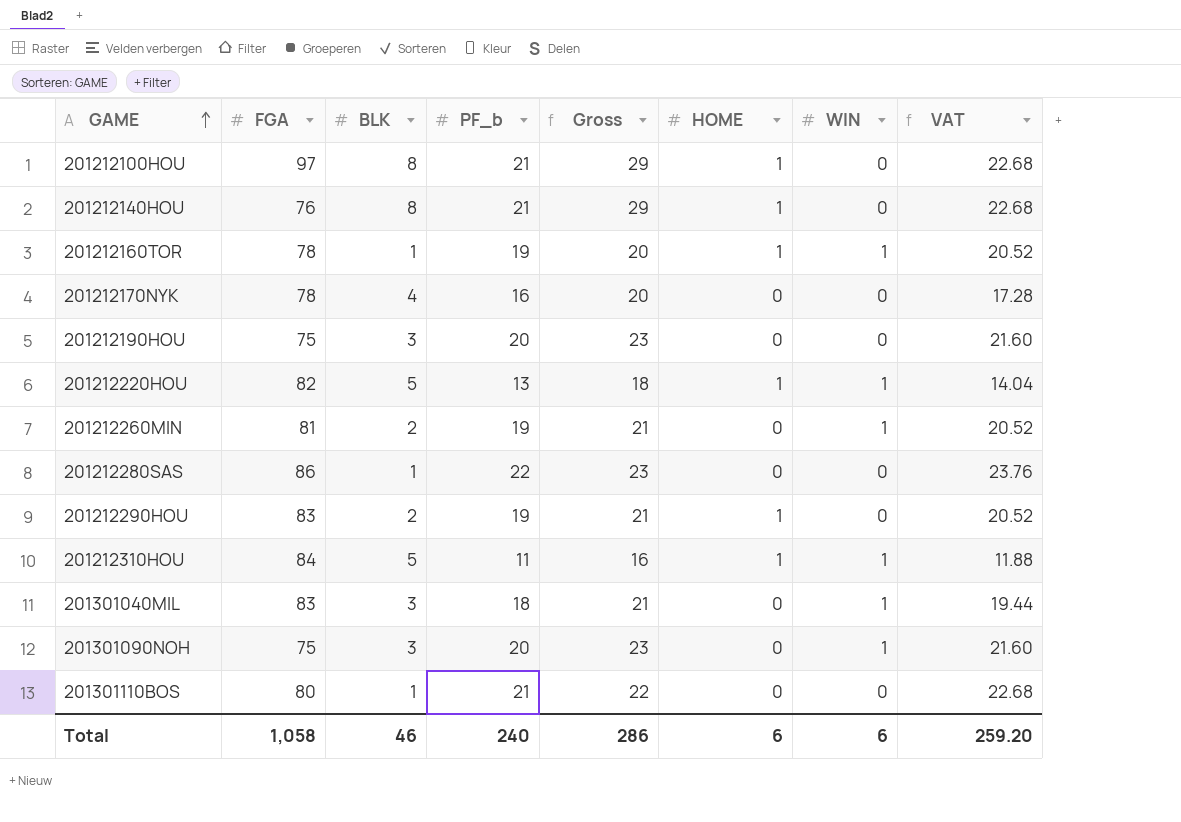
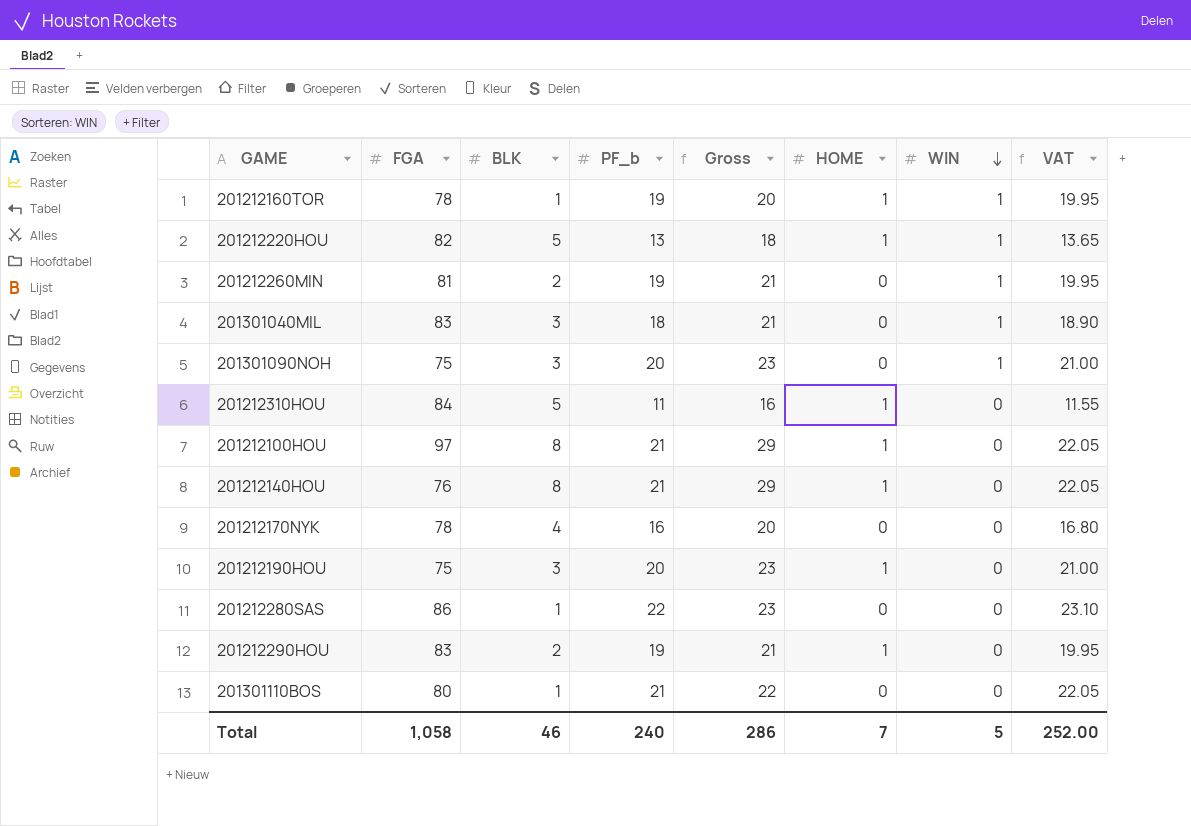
row order: GAME ascending -> WIN descending
column VAT | formula: [PF_b] * 1.08 -> [PF_b] * 1.05
201212310HOU | WIN: 1 -> 0
201212190HOU | HOME: 0 -> 1
Total | HOME: 6 -> 7
Total | WIN: 6 -> 5
Total | VAT: 259.20 -> 252.00

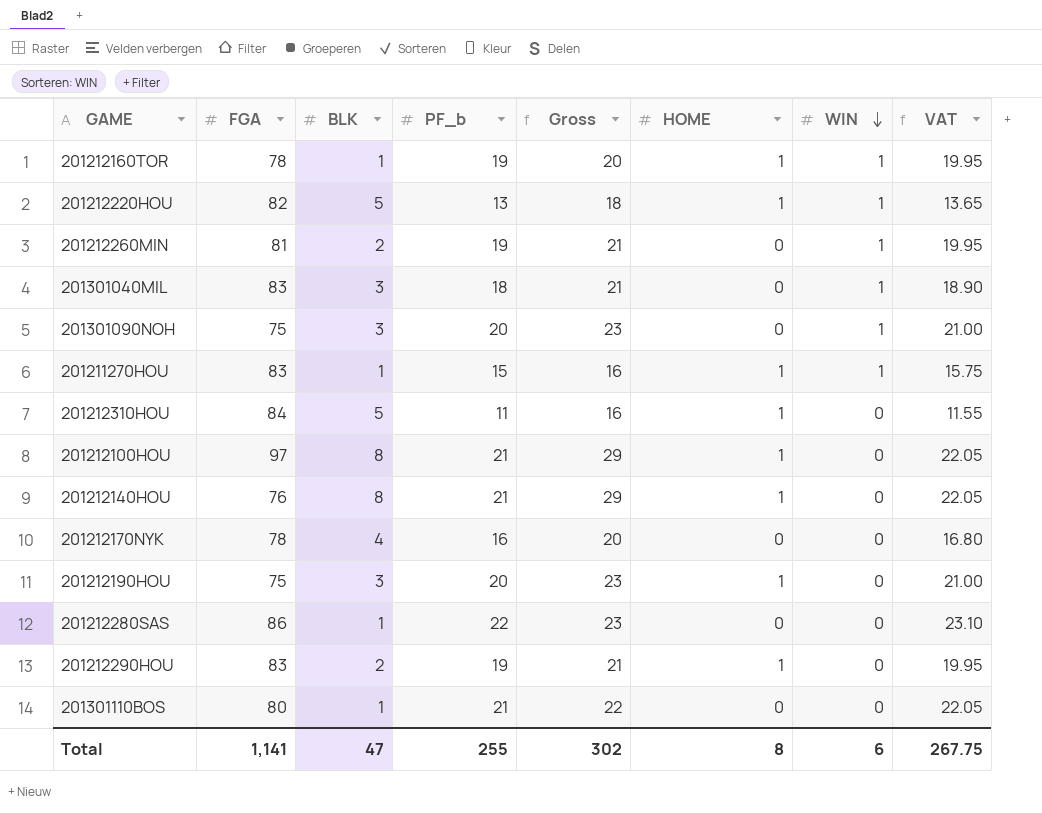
row 201211270HOU: none -> 83 | 1 | 15 | 16 | 1 | 1 | 15.75
Total | FGA: 1,058 -> 1,141
Total | BLK: 46 -> 47
Total | PF_b: 240 -> 255
Total | Gross: 286 -> 302
Total | HOME: 7 -> 8
Total | WIN: 5 -> 6
Total | VAT: 252.00 -> 267.75

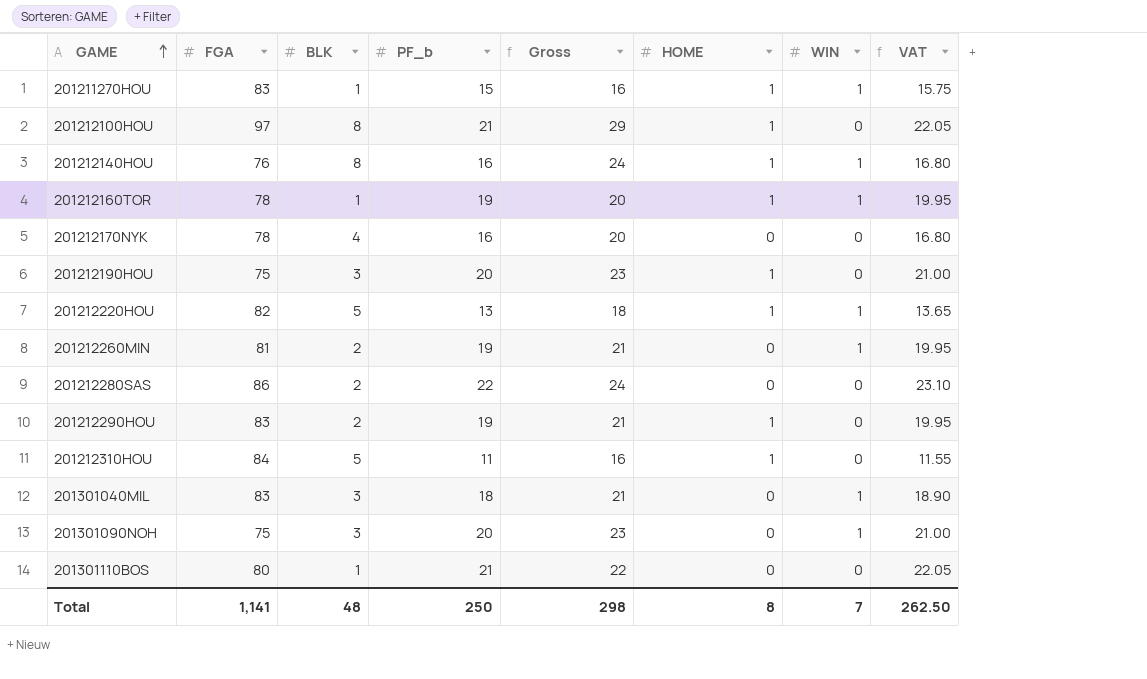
row order: WIN descending -> GAME ascending
201212140HOU | PF_b: 21 -> 16
201212140HOU | Gross: 29 -> 24
201212140HOU | WIN: 0 -> 1
201212140HOU | VAT: 22.05 -> 16.80
201212280SAS | BLK: 1 -> 2
201212280SAS | Gross: 23 -> 24
Total | BLK: 47 -> 48
Total | PF_b: 255 -> 250
Total | Gross: 302 -> 298
Total | WIN: 6 -> 7
Total | VAT: 267.75 -> 262.50

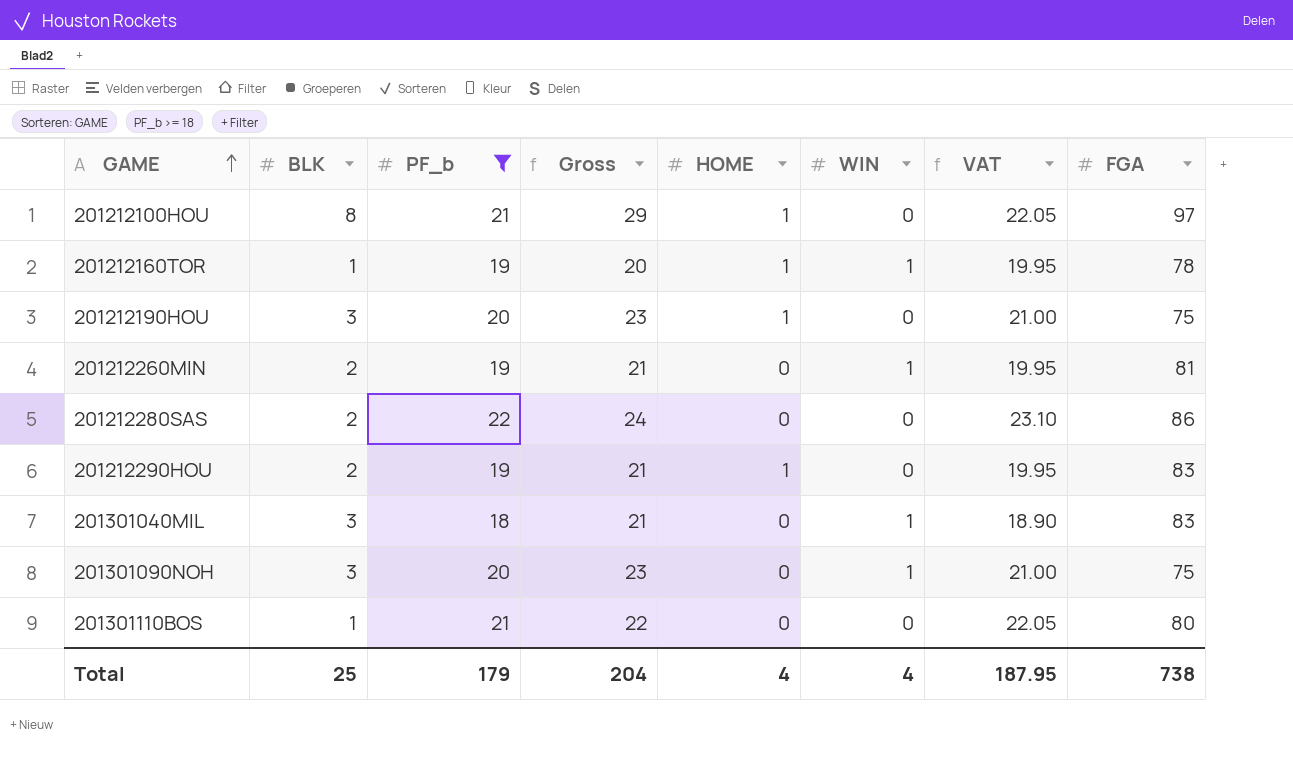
filter: none -> PF_b >= 18
column FGA | position: 2 -> 8
Total | BLK: 48 -> 25
Total | PF_b: 250 -> 179
Total | Gross: 298 -> 204
Total | HOME: 8 -> 4
Total | WIN: 7 -> 4
Total | VAT: 262.50 -> 187.95
Total | FGA: 1,141 -> 738

